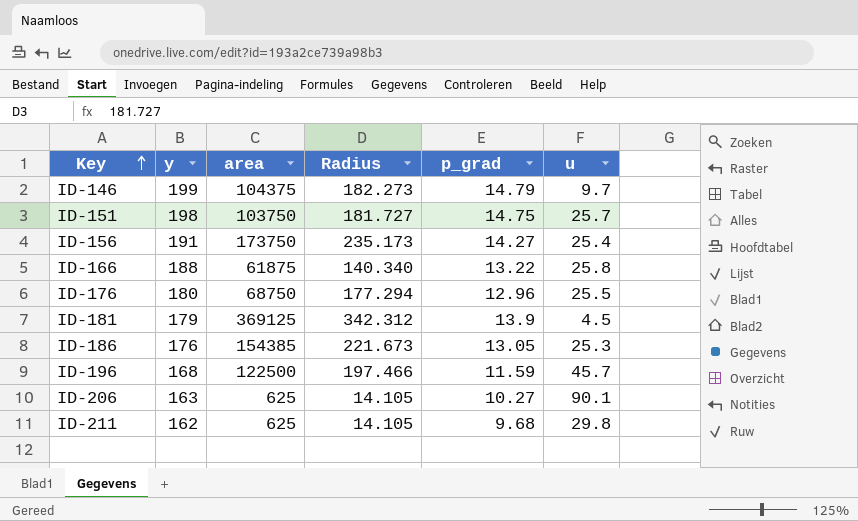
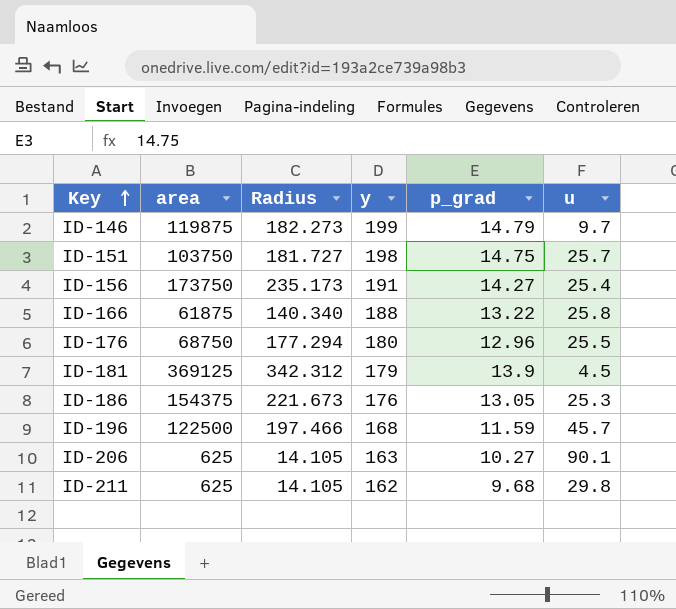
column y | position: 2 -> 4
ID-146 | area: 104375 -> 119875
ID-186 | area: 154385 -> 154375

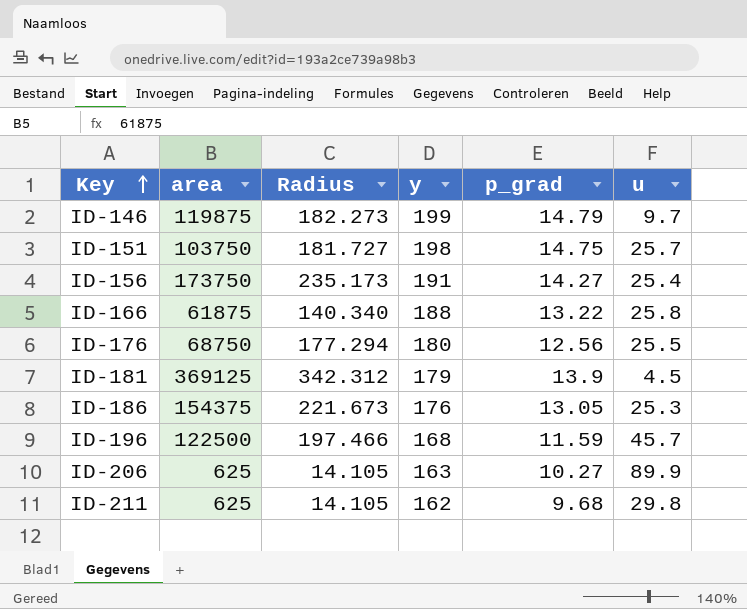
ID-176 | p_grad: 12.96 -> 12.56
ID-206 | u: 90.1 -> 89.9

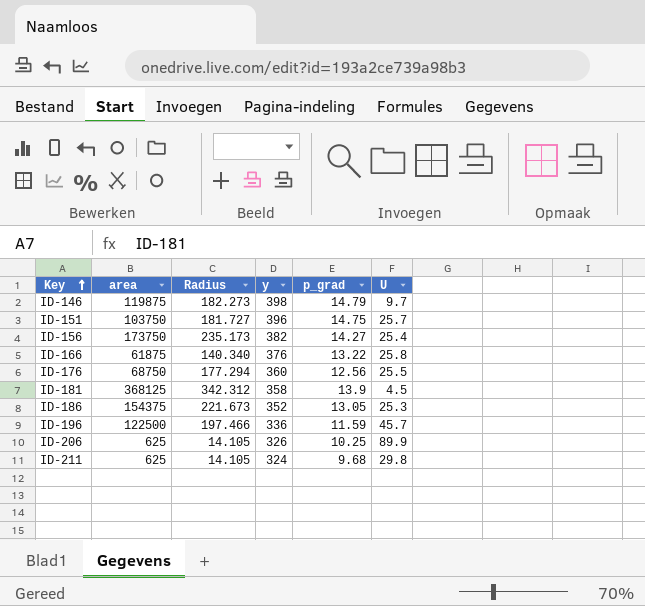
column name: u -> U
ID-146 | y: 199 -> 398
ID-151 | y: 198 -> 396
ID-156 | y: 191 -> 382
ID-166 | y: 188 -> 376
ID-176 | y: 180 -> 360
ID-181 | area: 369125 -> 368125
ID-181 | y: 179 -> 358
ID-186 | y: 176 -> 352
ID-196 | y: 168 -> 336
ID-206 | y: 163 -> 326
ID-206 | p_grad: 10.27 -> 10.25
ID-211 | y: 162 -> 324

